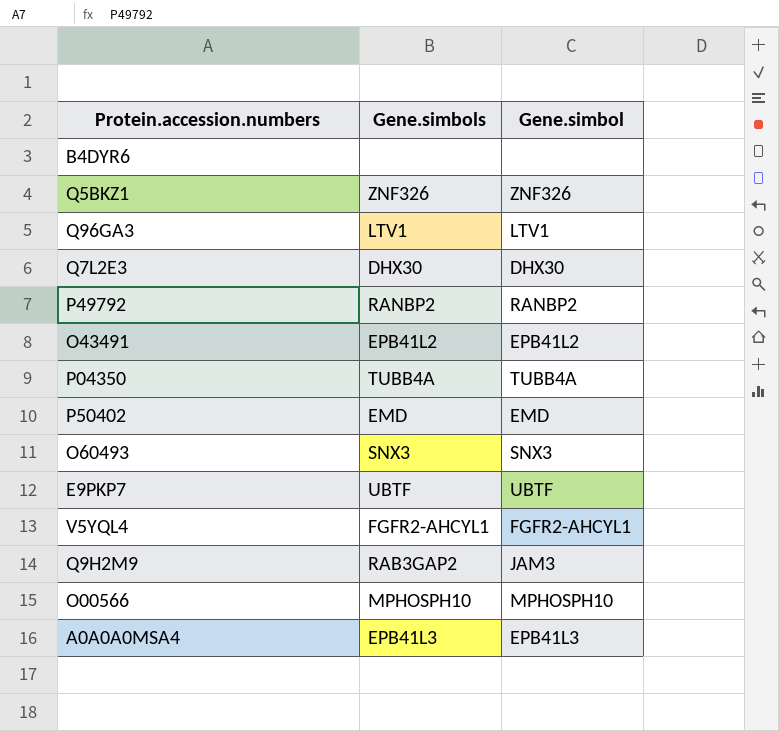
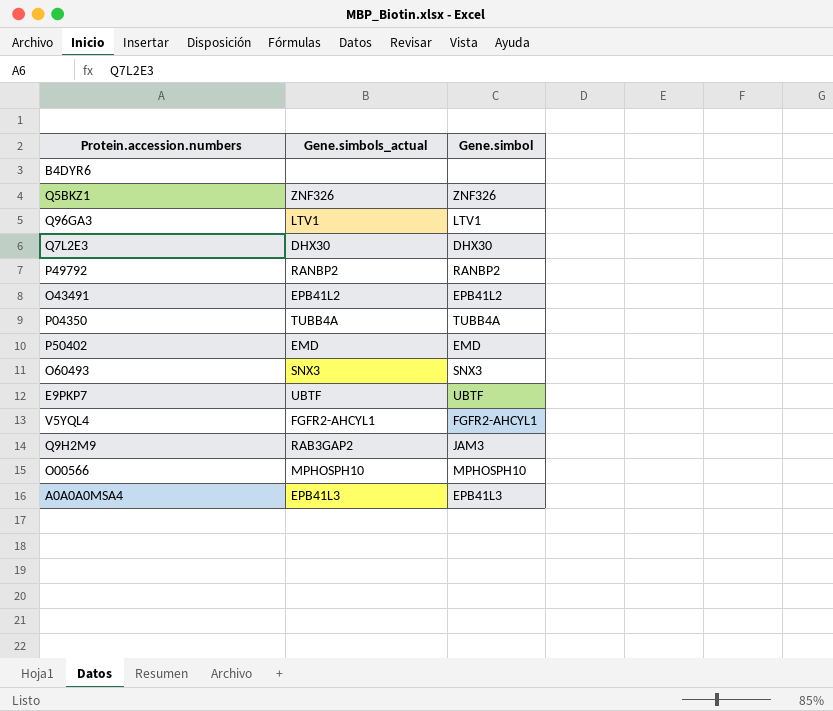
column name: Gene.simbols -> Gene.simbols_actual

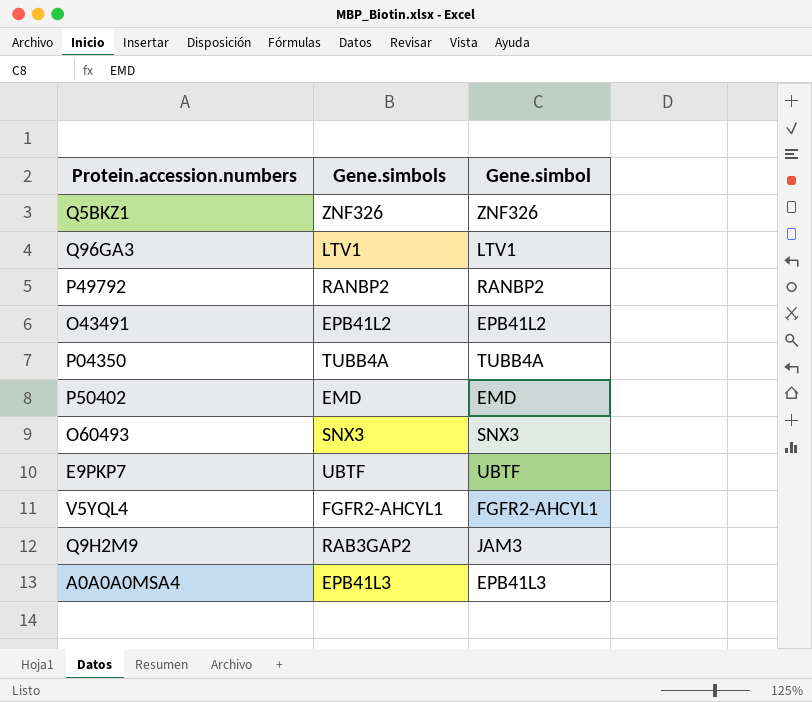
column name: Gene.simbols_actual -> Gene.simbols
row B4DYR6: none | none -> none
row Q7L2E3: DHX30 | DHX30 -> none
row O00566: MPHOSPH10 | MPHOSPH10 -> none

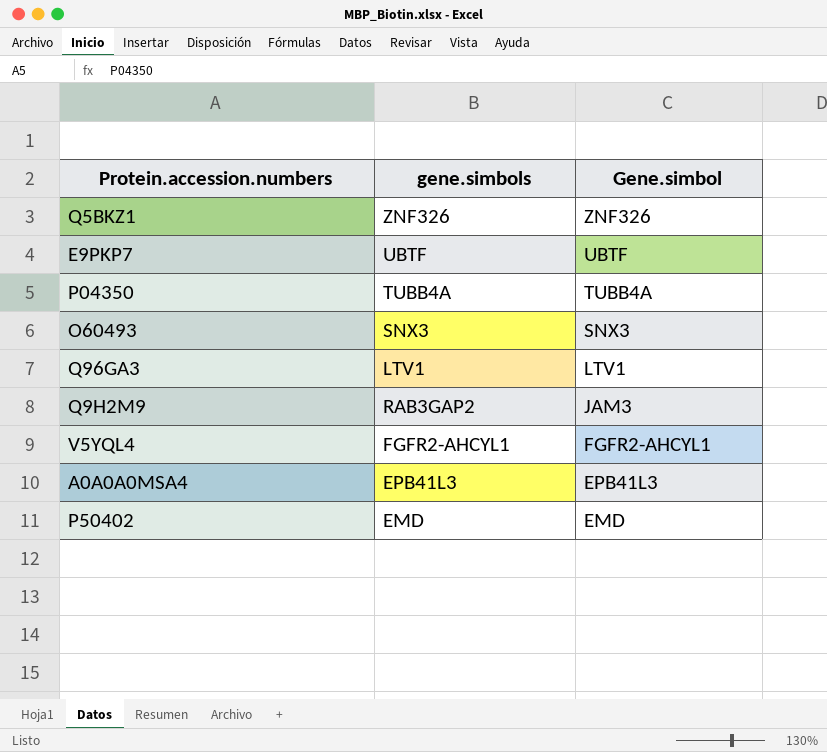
row order: none -> Gene.simbol descending
column name: Gene.simbols -> gene.simbols
row P49792: RANBP2 | RANBP2 -> none
row O43491: EPB41L2 | EPB41L2 -> none

